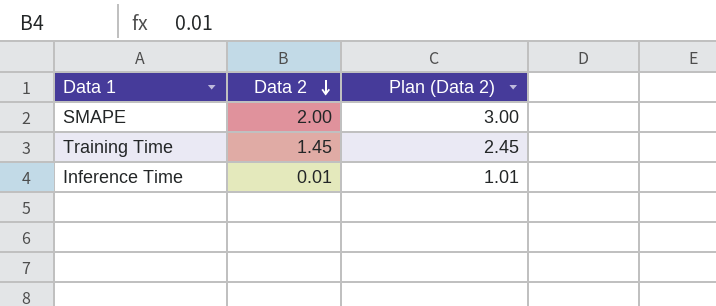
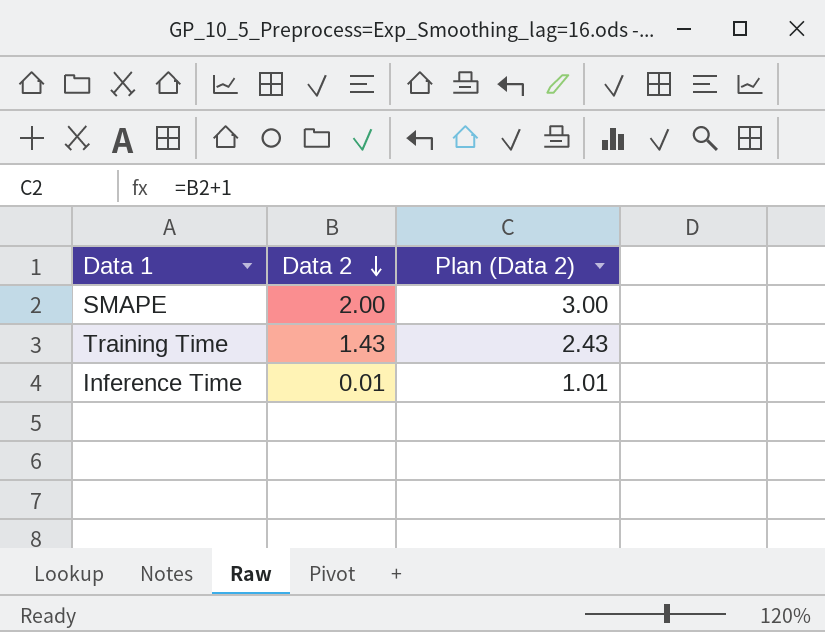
Training Time | Data 2: 1.45 -> 1.43
Training Time | Plan (Data 2): 2.45 -> 2.43

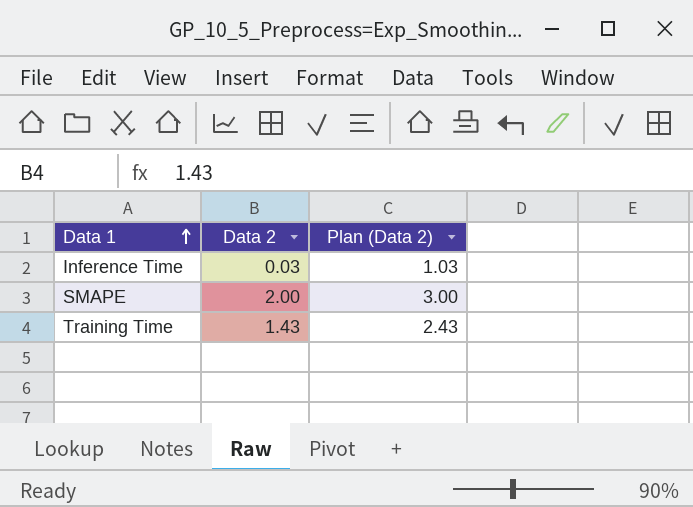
row order: Data 2 descending -> Data 1 ascending
Inference Time | Data 2: 0.01 -> 0.03
Inference Time | Plan (Data 2): 1.01 -> 1.03

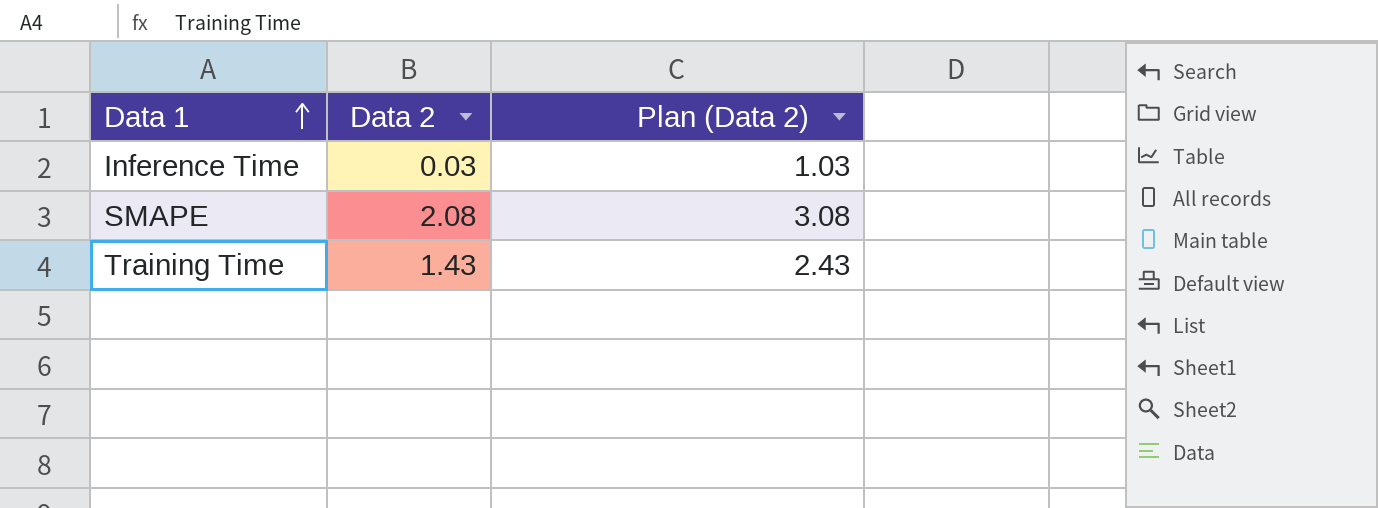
SMAPE | Data 2: 2.00 -> 2.08
SMAPE | Plan (Data 2): 3.00 -> 3.08

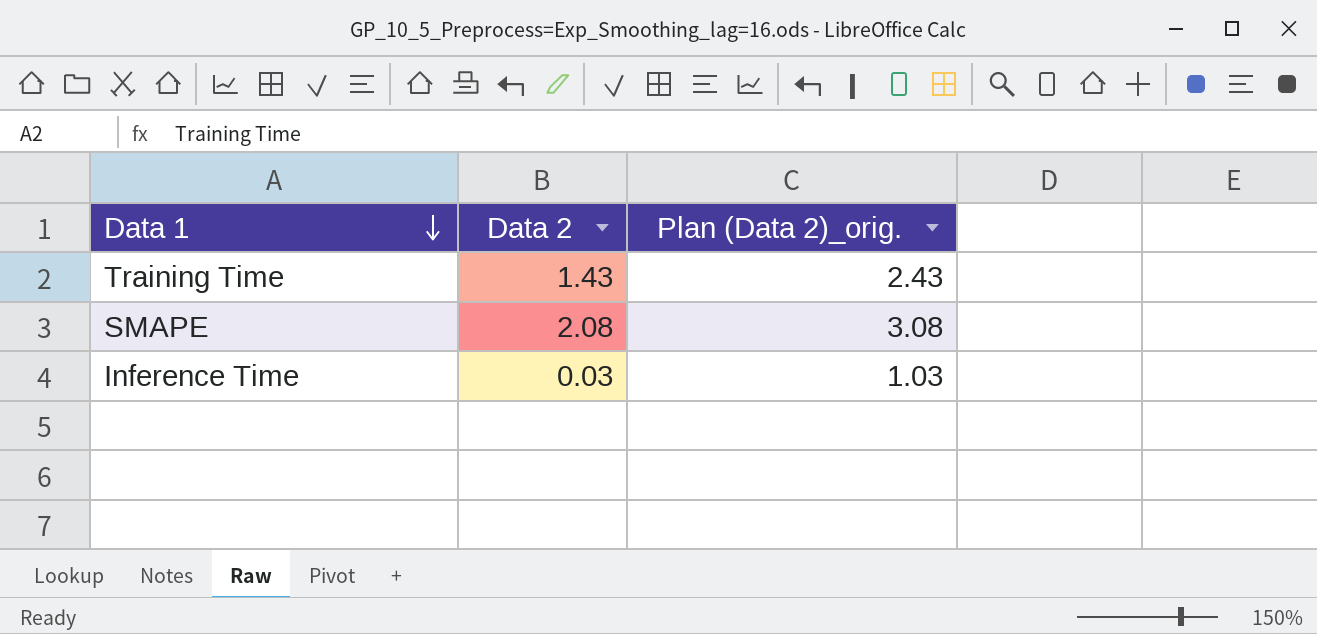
row order: Data 1 ascending -> Data 1 descending
column name: Plan (Data 2) -> Plan (Data 2)_orig.

